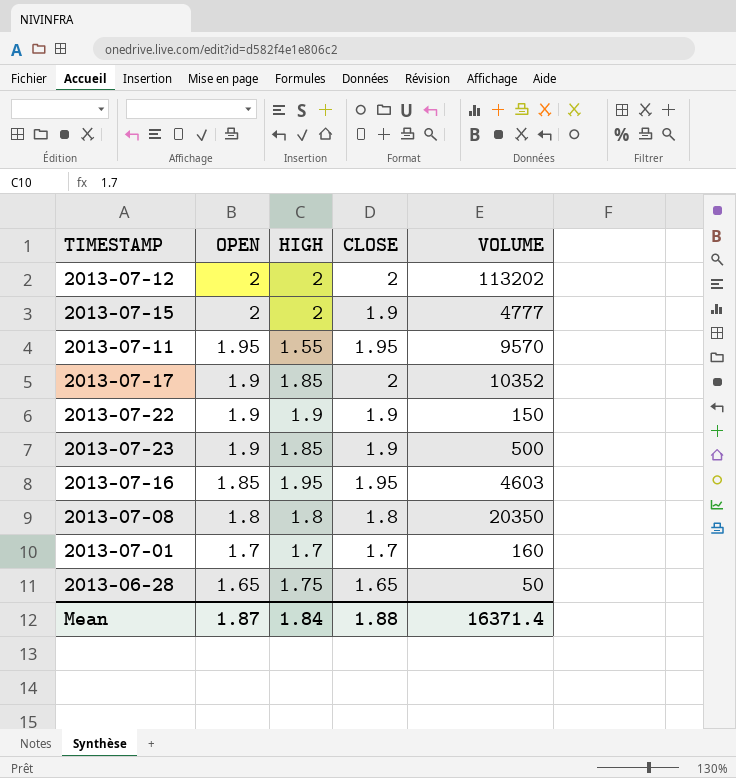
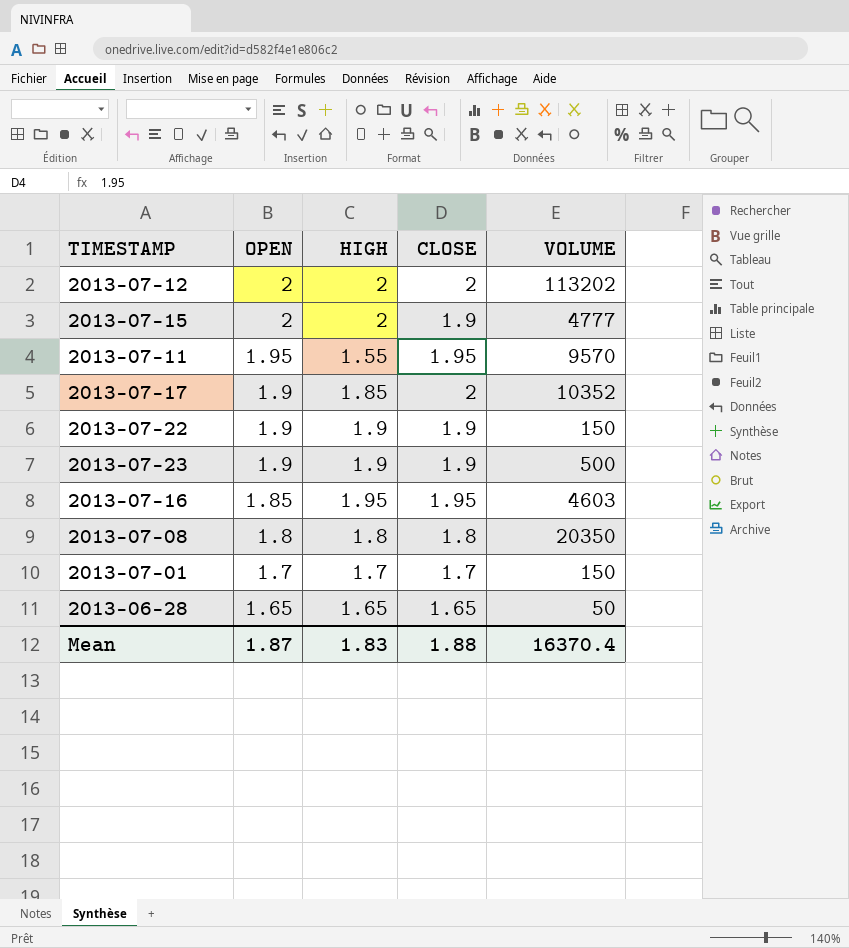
2013-07-23 | HIGH: 1.85 -> 1.9
2013-07-01 | VOLUME: 160 -> 150
2013-06-28 | HIGH: 1.75 -> 1.65
Mean | HIGH: 1.84 -> 1.83
Mean | VOLUME: 16371.4 -> 16370.4

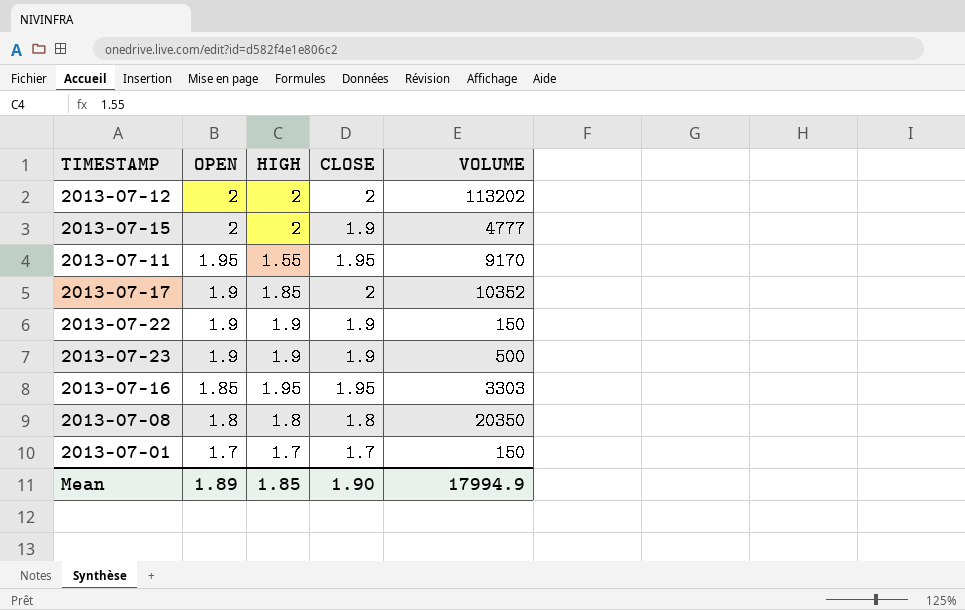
row 2013-06-28: 1.65 | 1.65 | 1.65 | 50 -> none
2013-07-11 | VOLUME: 9570 -> 9170
2013-07-16 | VOLUME: 4603 -> 3303
Mean | OPEN: 1.87 -> 1.89
Mean | HIGH: 1.83 -> 1.85
Mean | CLOSE: 1.88 -> 1.90
Mean | VOLUME: 16370.4 -> 17994.9

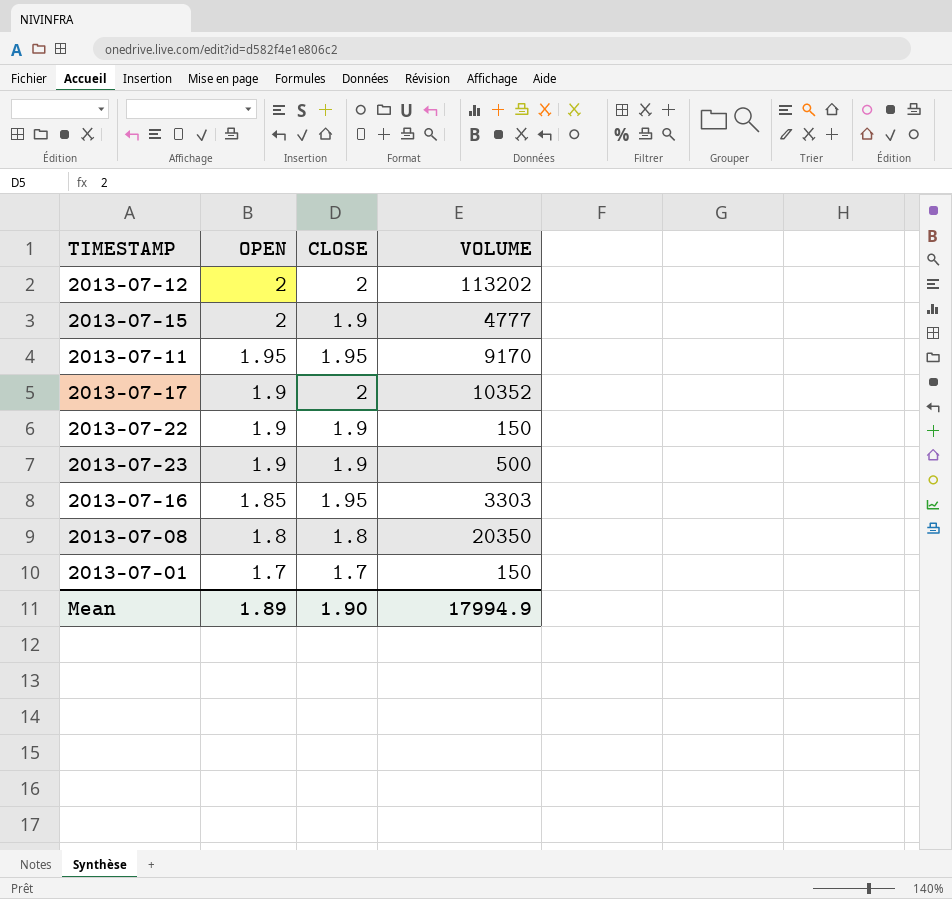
column HIGH | position: 3 -> none

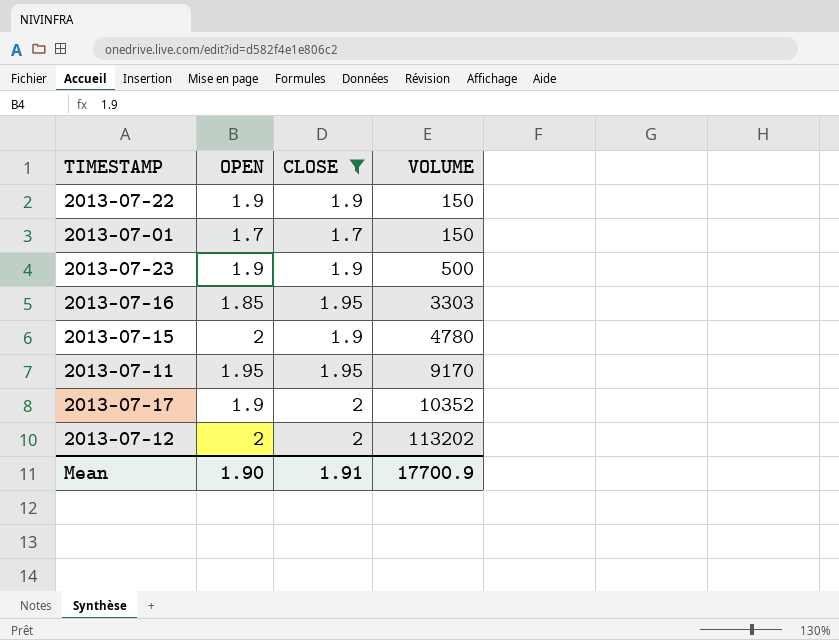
filter: none -> CLOSE != 1.8
row order: OPEN descending -> VOLUME ascending
2013-07-15 | VOLUME: 4777 -> 4780
Mean | OPEN: 1.89 -> 1.90
Mean | CLOSE: 1.90 -> 1.91
Mean | VOLUME: 17994.9 -> 17700.9

